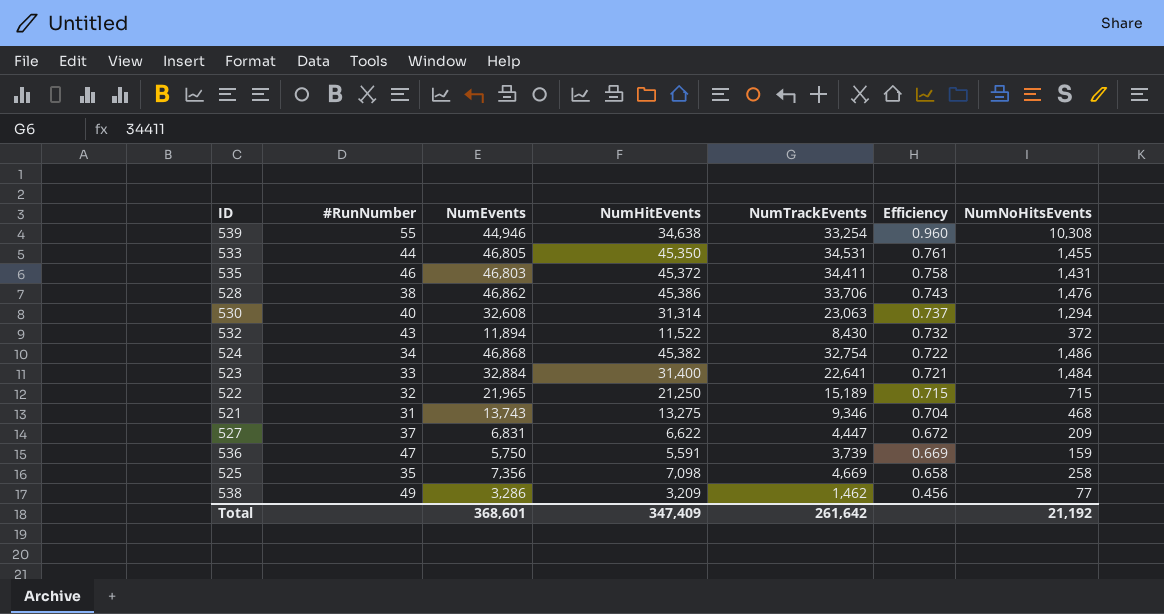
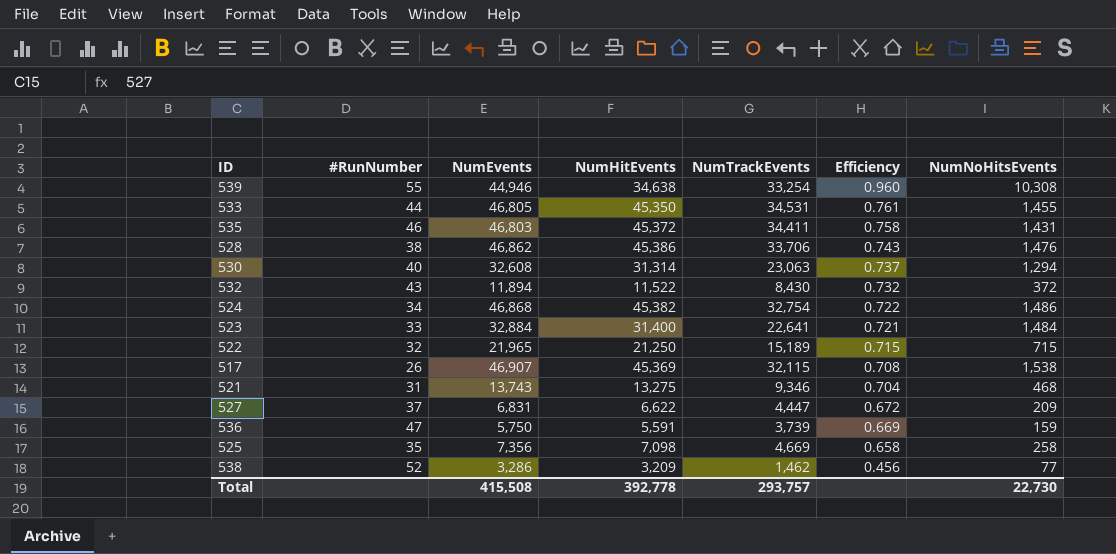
row 517: none -> 26 | 46,907 | 45,369 | 32,115 | 0.708 | 1,538
538 | #RunNumber: 49 -> 52
Total | NumEvents: 368,601 -> 415,508
Total | NumHitEvents: 347,409 -> 392,778
Total | NumTrackEvents: 261,642 -> 293,757
Total | NumNoHitsEvents: 21,192 -> 22,730

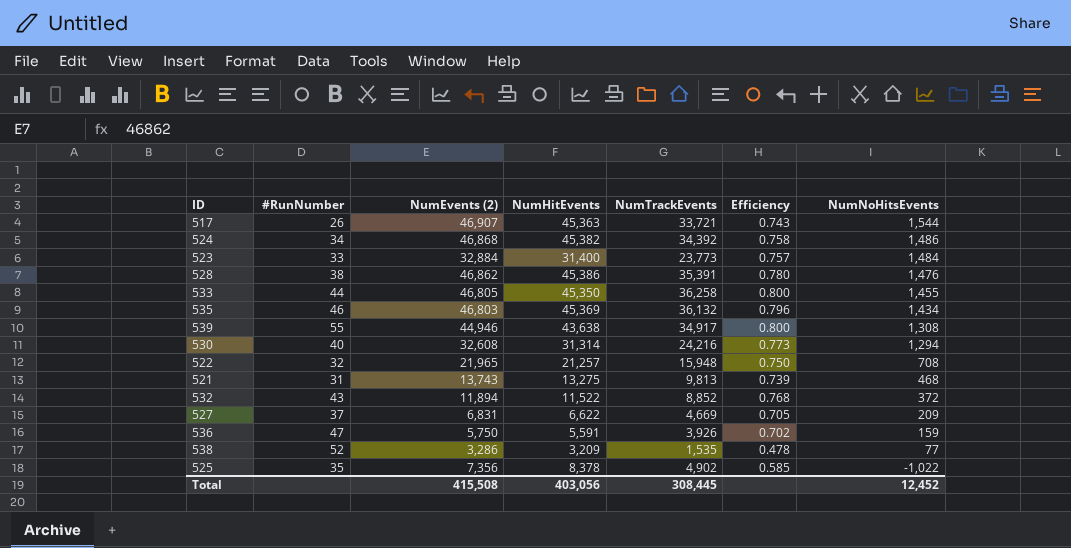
row order: Efficiency descending -> NumNoHitsEvents descending
column name: NumEvents -> NumEvents (2)
517 | NumHitEvents: 45,369 -> 45,363
517 | NumTrackEvents: 32,115 -> 33,721
517 | Efficiency: 0.708 -> 0.743
517 | NumNoHitsEvents: 1,538 -> 1,544
524 | NumTrackEvents: 32,754 -> 34,392
524 | Efficiency: 0.722 -> 0.758
523 | NumTrackEvents: 22,641 -> 23,773
523 | Efficiency: 0.721 -> 0.757
528 | NumTrackEvents: 33,706 -> 35,391
528 | Efficiency: 0.743 -> 0.780
533 | NumTrackEvents: 34,531 -> 36,258
533 | Efficiency: 0.761 -> 0.800
535 | NumHitEvents: 45,372 -> 45,369
535 | NumTrackEvents: 34,411 -> 36,132
535 | Efficiency: 0.758 -> 0.796
535 | NumNoHitsEvents: 1,431 -> 1,434
539 | NumHitEvents: 34,638 -> 43,638
539 | NumTrackEvents: 33,254 -> 34,917
539 | Efficiency: 0.960 -> 0.800
539 | NumNoHitsEvents: 10,308 -> 1,308
530 | NumTrackEvents: 23,063 -> 24,216
530 | Efficiency: 0.737 -> 0.773
522 | NumHitEvents: 21,250 -> 21,257
522 | NumTrackEvents: 15,189 -> 15,948
522 | Efficiency: 0.715 -> 0.750
522 | NumNoHitsEvents: 715 -> 708
521 | NumTrackEvents: 9,346 -> 9,813
521 | Efficiency: 0.704 -> 0.739
532 | NumTrackEvents: 8,430 -> 8,852
532 | Efficiency: 0.732 -> 0.768
527 | NumTrackEvents: 4,447 -> 4,669
527 | Efficiency: 0.672 -> 0.705
536 | NumTrackEvents: 3,739 -> 3,926
536 | Efficiency: 0.669 -> 0.702
538 | NumTrackEvents: 1,462 -> 1,535
538 | Efficiency: 0.456 -> 0.478
525 | NumHitEvents: 7,098 -> 8,378
525 | NumTrackEvents: 4,669 -> 4,902
525 | Efficiency: 0.658 -> 0.585
525 | NumNoHitsEvents: 258 -> -1,022
Total | NumHitEvents: 392,778 -> 403,056
Total | NumTrackEvents: 293,757 -> 308,445
Total | NumNoHitsEvents: 22,730 -> 12,452

